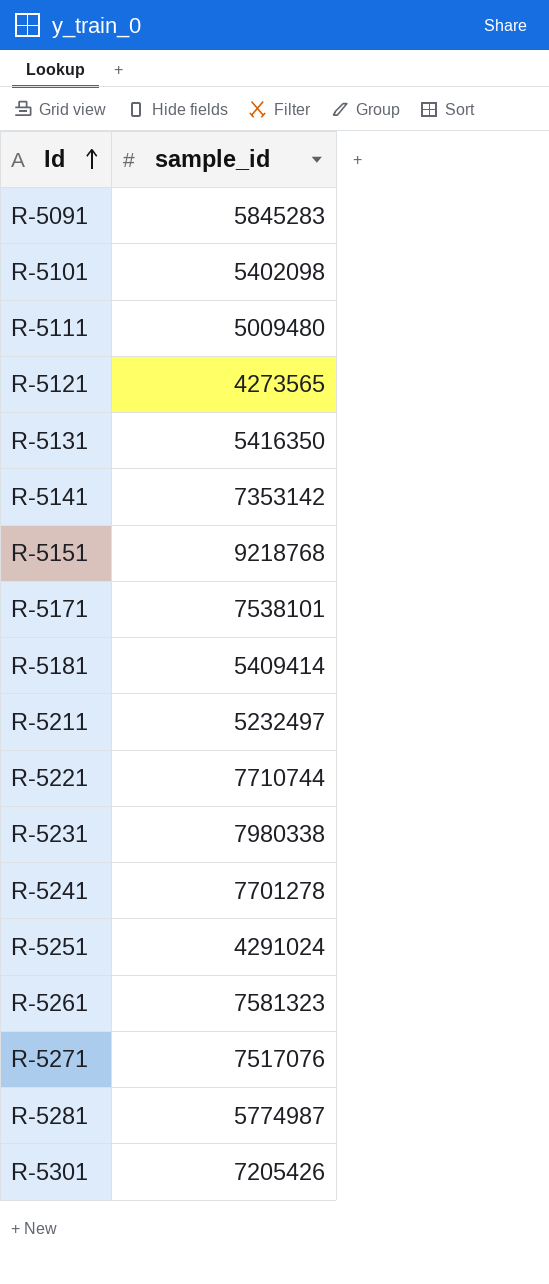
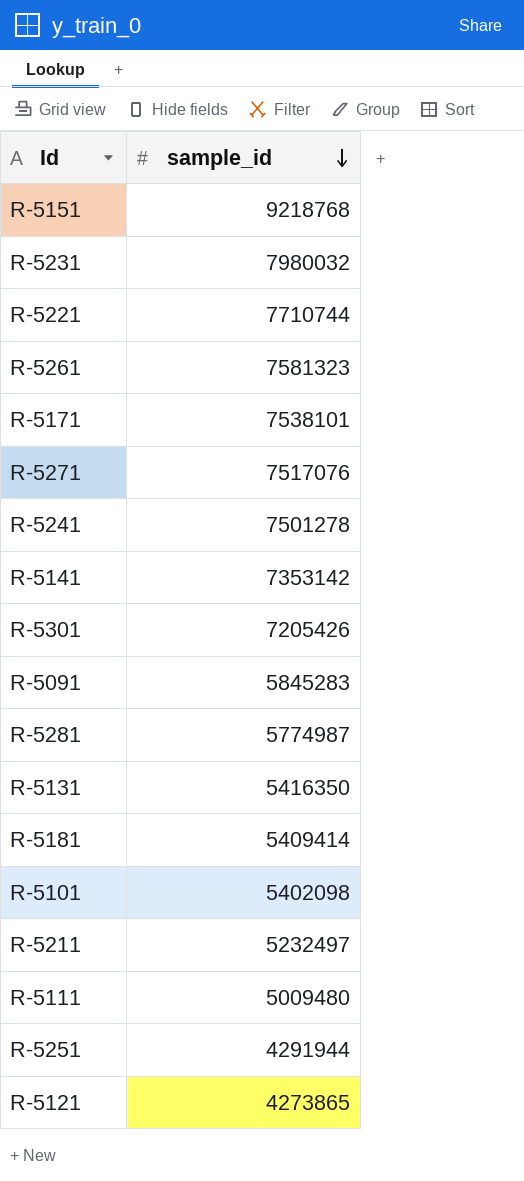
row order: Id ascending -> sample_id descending
R-5231 | sample_id: 7980338 -> 7980032
R-5241 | sample_id: 7701278 -> 7501278
R-5251 | sample_id: 4291024 -> 4291944
R-5121 | sample_id: 4273565 -> 4273865

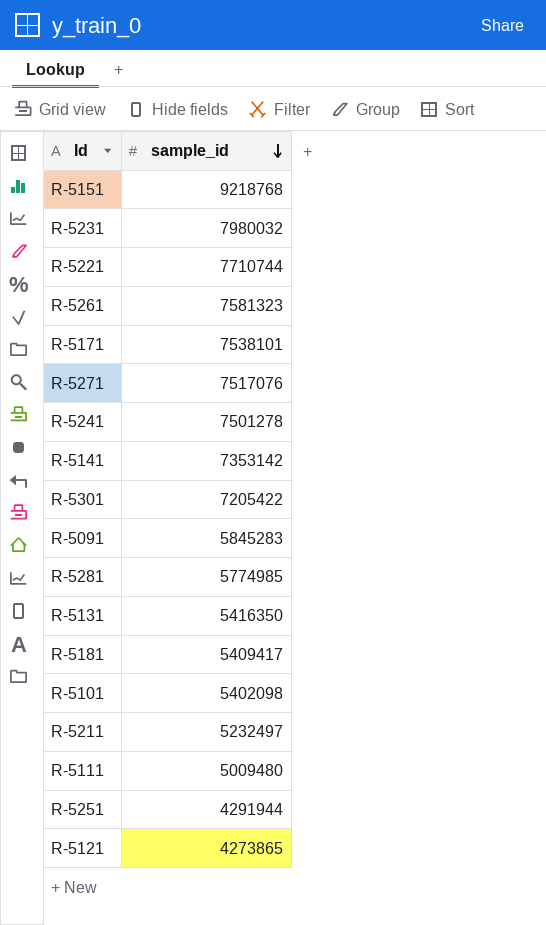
R-5301 | sample_id: 7205426 -> 7205422
R-5281 | sample_id: 5774987 -> 5774985
R-5181 | sample_id: 5409414 -> 5409417

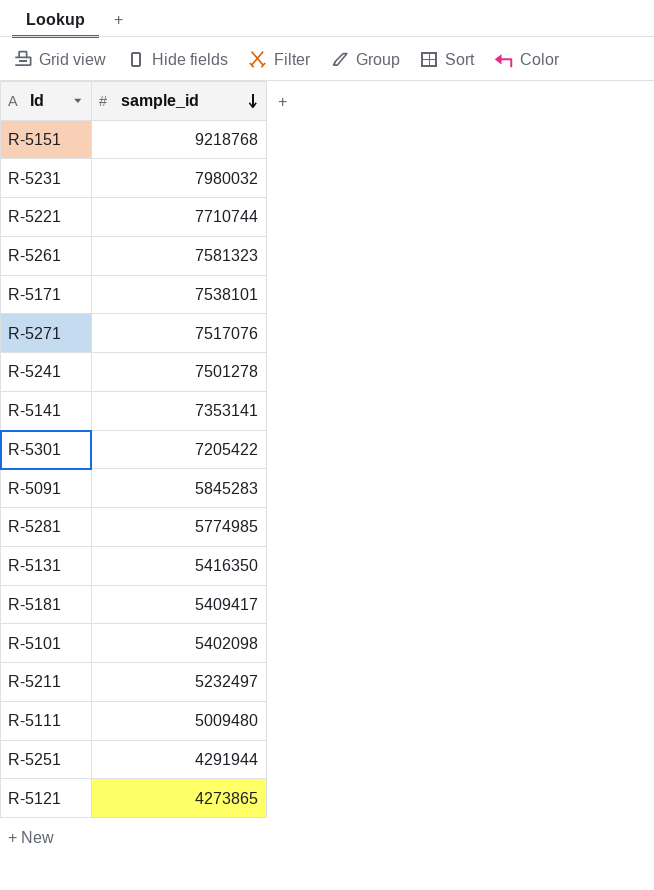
R-5141 | sample_id: 7353142 -> 7353141

